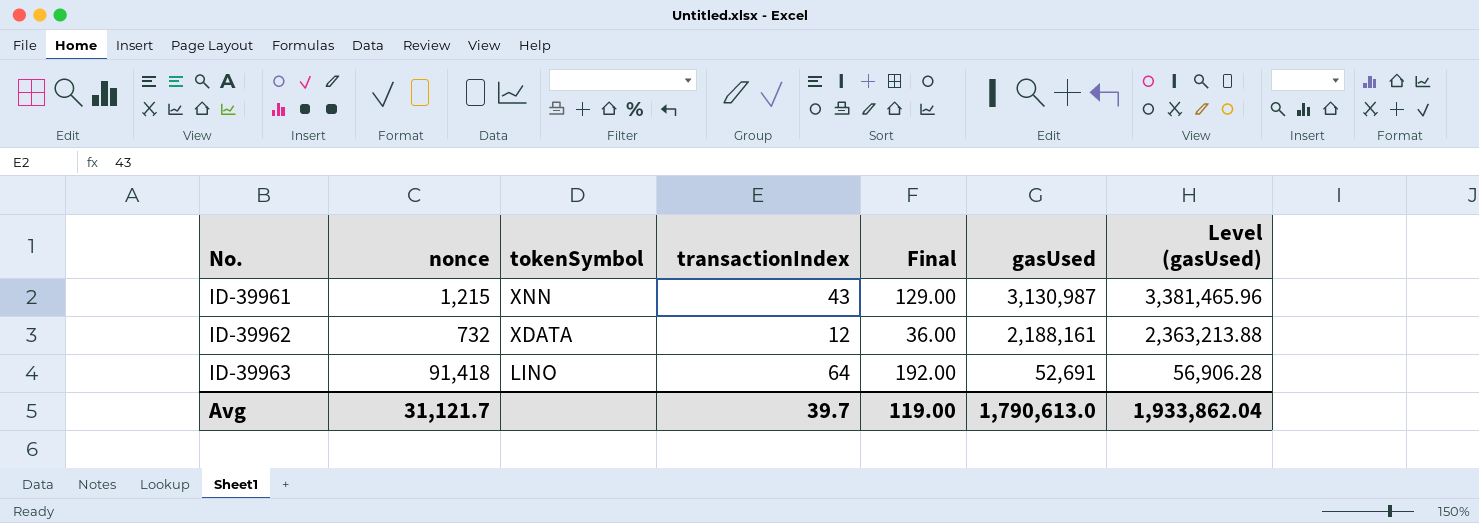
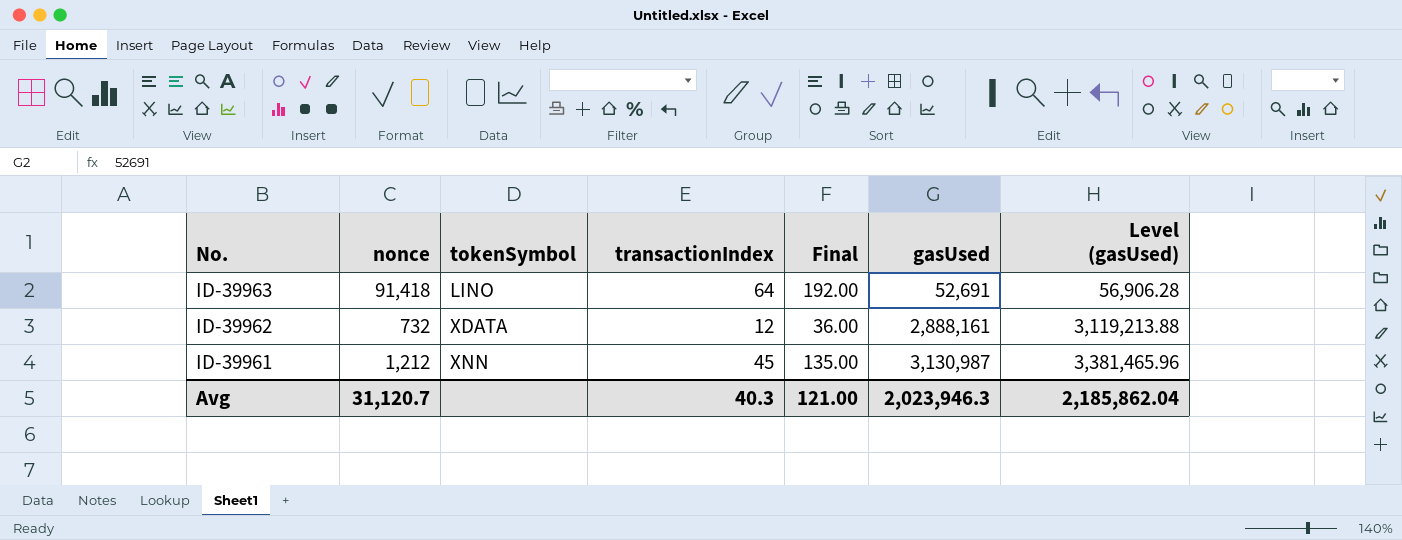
row order: No. ascending -> No. descending
ID-39962 | gasUsed: 2,188,161 -> 2,888,161
ID-39962 | Level (gasUsed): 2,363,213.88 -> 3,119,213.88
ID-39961 | nonce: 1,215 -> 1,212
ID-39961 | transactionIndex: 43 -> 45
ID-39961 | Final: 129.00 -> 135.00
Avg | nonce: 31,121.7 -> 31,120.7
Avg | transactionIndex: 39.7 -> 40.3
Avg | Final: 119.00 -> 121.00
Avg | gasUsed: 1,790,613.0 -> 2,023,946.3
Avg | Level (gasUsed): 1,933,862.04 -> 2,185,862.04

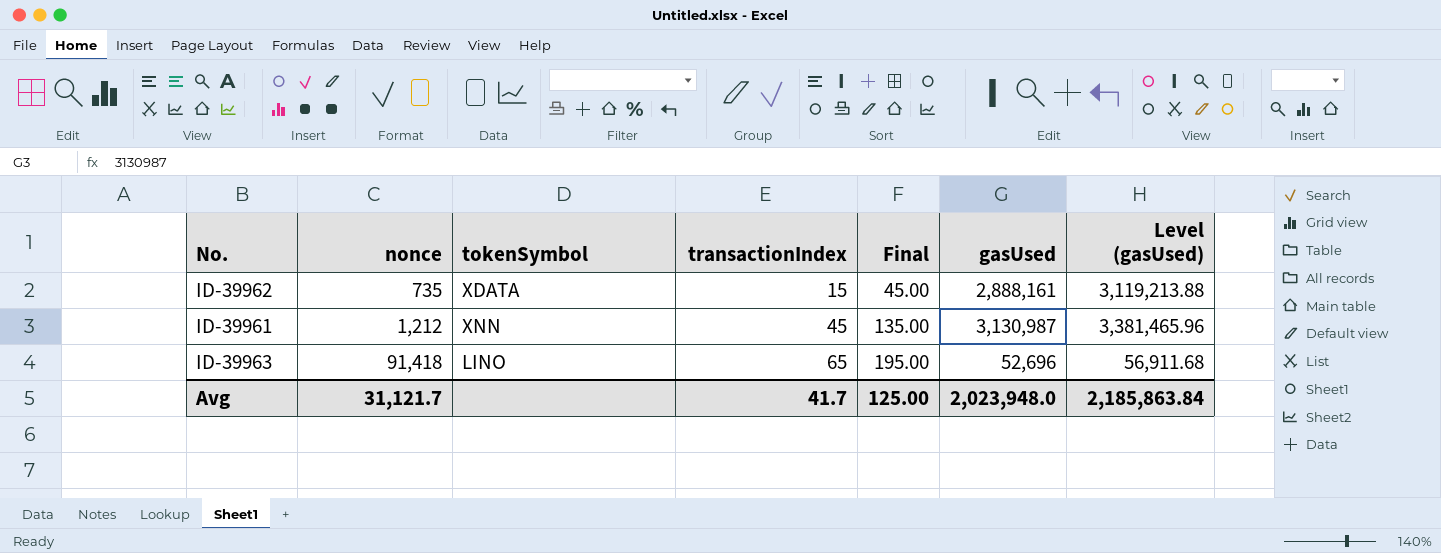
row order: No. descending -> nonce ascending
ID-39962 | nonce: 732 -> 735
ID-39962 | transactionIndex: 12 -> 15
ID-39962 | Final: 36.00 -> 45.00
ID-39963 | transactionIndex: 64 -> 65
ID-39963 | Final: 192.00 -> 195.00
ID-39963 | gasUsed: 52,691 -> 52,696
ID-39963 | Level (gasUsed): 56,906.28 -> 56,911.68
Avg | nonce: 31,120.7 -> 31,121.7
Avg | transactionIndex: 40.3 -> 41.7
Avg | Final: 121.00 -> 125.00
Avg | gasUsed: 2,023,946.3 -> 2,023,948.0
Avg | Level (gasUsed): 2,185,862.04 -> 2,185,863.84

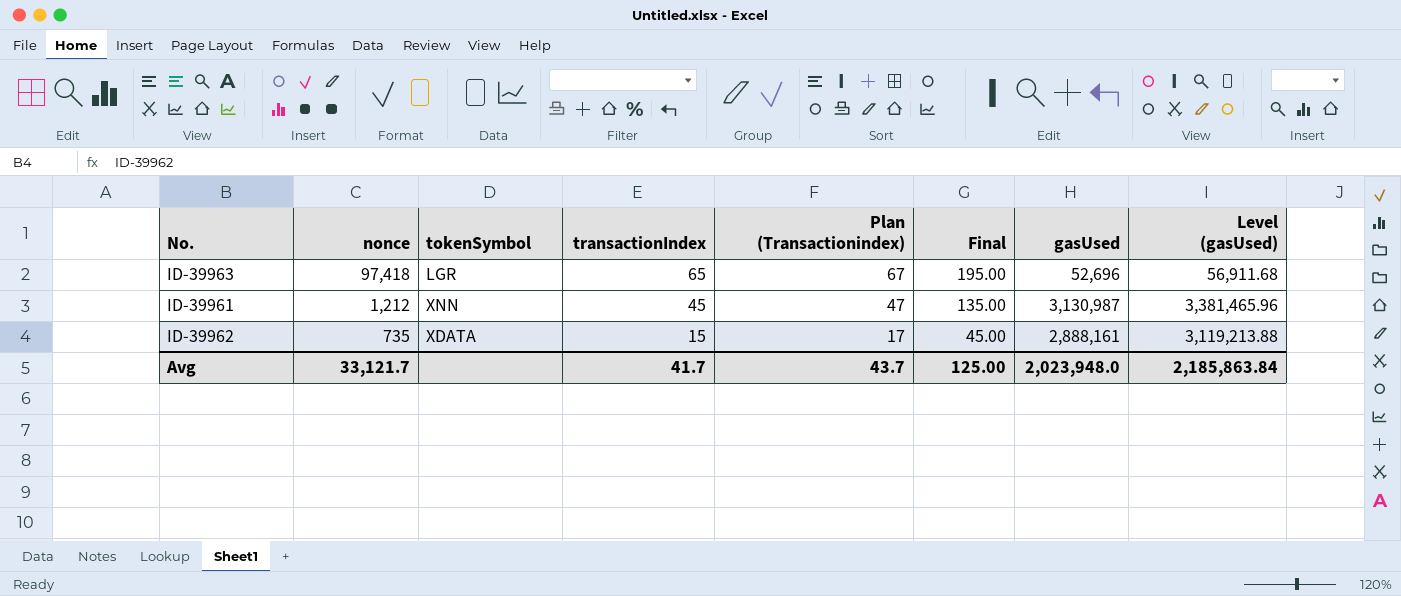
row order: nonce ascending -> nonce descending
column Plan (Transactionindex) | formula: none -> [transactionIndex] + 2
ID-39963 | nonce: 91,418 -> 97,418
ID-39963 | tokenSymbol: LINO -> LGR
Avg | nonce: 31,121.7 -> 33,121.7

